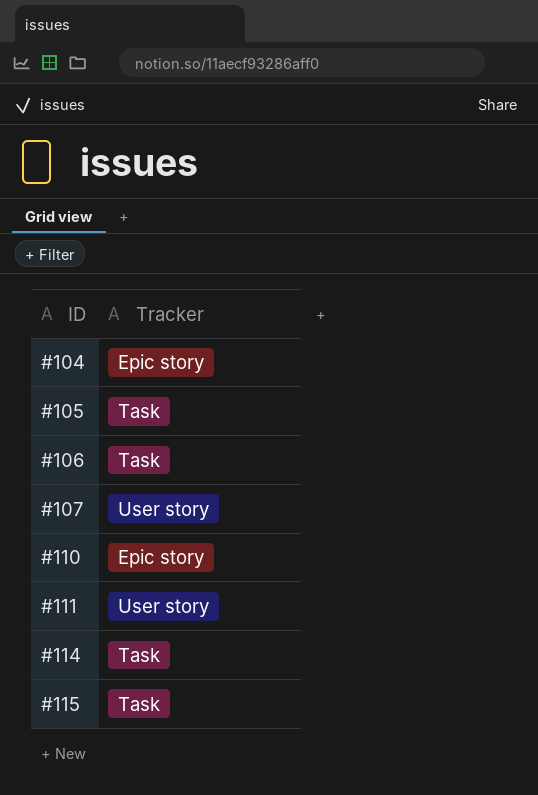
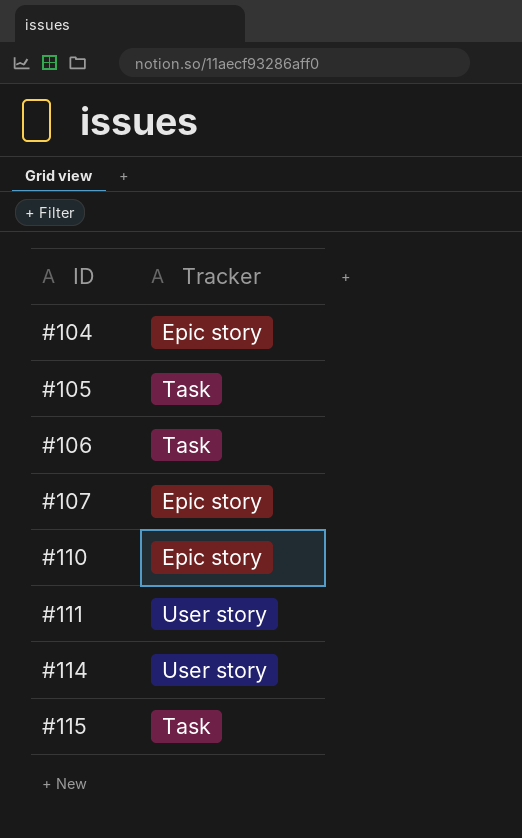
#107 | Tracker: User story -> Epic story
#114 | Tracker: Task -> User story

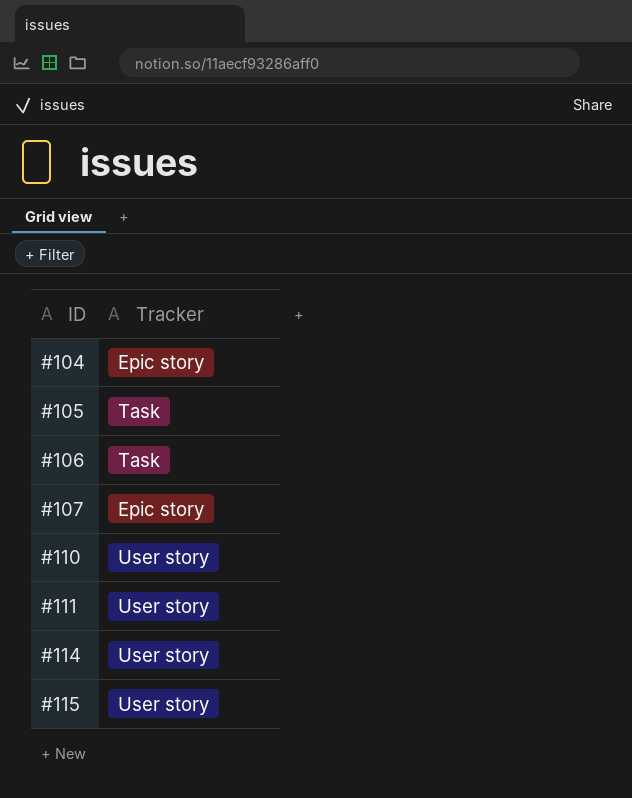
#110 | Tracker: Epic story -> User story
#115 | Tracker: Task -> User story

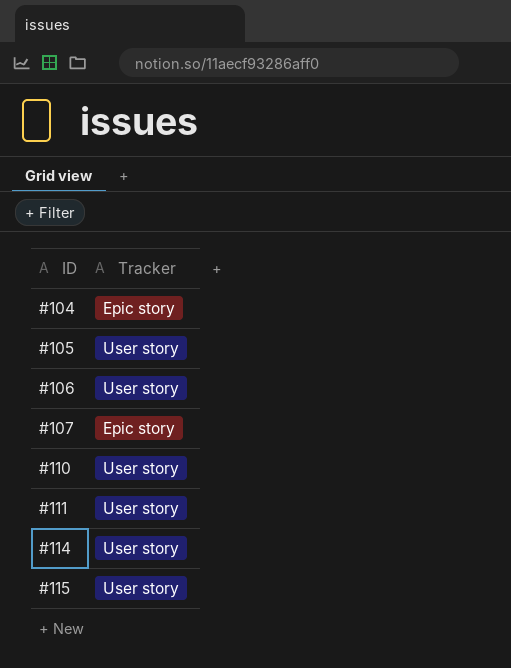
#105 | Tracker: Task -> User story
#106 | Tracker: Task -> User story

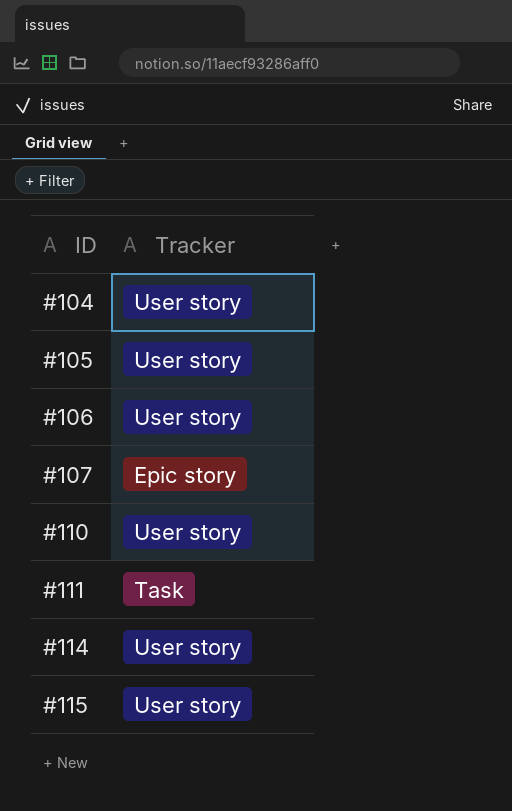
#104 | Tracker: Epic story -> User story
#111 | Tracker: User story -> Task

